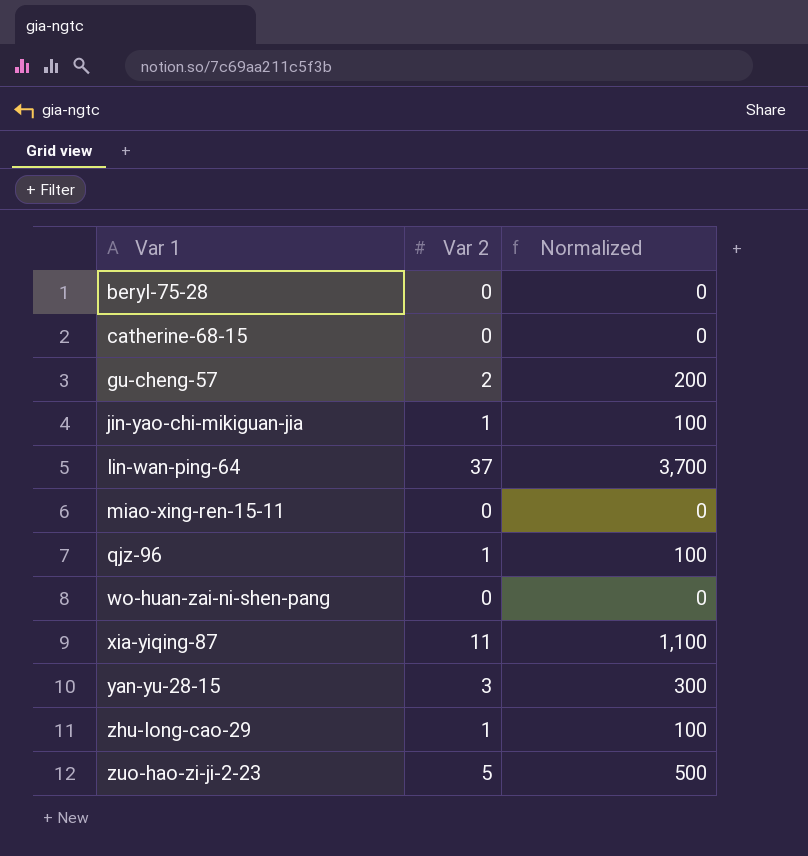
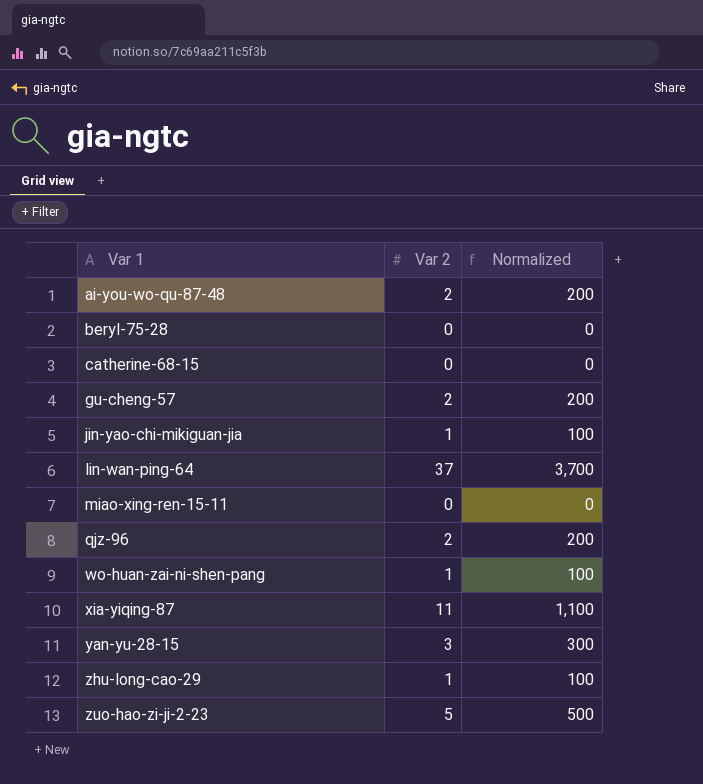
row ai-you-wo-qu-87-48: none -> 2 | 200
qjz-96 | Var 2: 1 -> 2
qjz-96 | Normalized: 100 -> 200
wo-huan-zai-ni-shen-pang | Var 2: 0 -> 1
wo-huan-zai-ni-shen-pang | Normalized: 0 -> 100

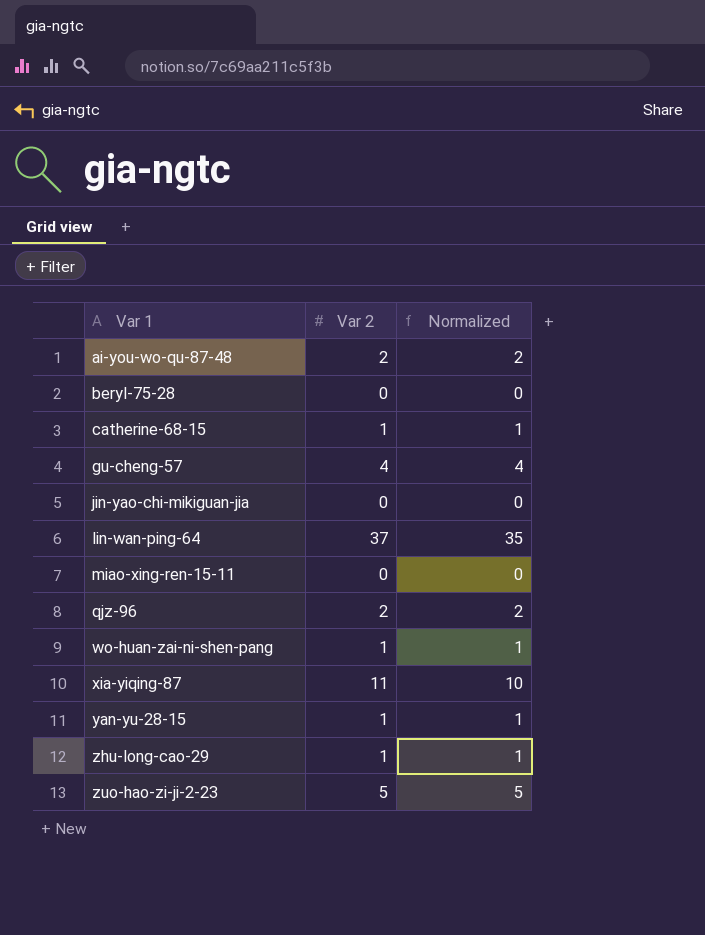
column Normalized | formula: [Var 2] * 100 -> [Var 2] * 0.95
catherine-68-15 | Var 2: 0 -> 1
gu-cheng-57 | Var 2: 2 -> 4
jin-yao-chi-mikiguan-jia | Var 2: 1 -> 0
yan-yu-28-15 | Var 2: 3 -> 1

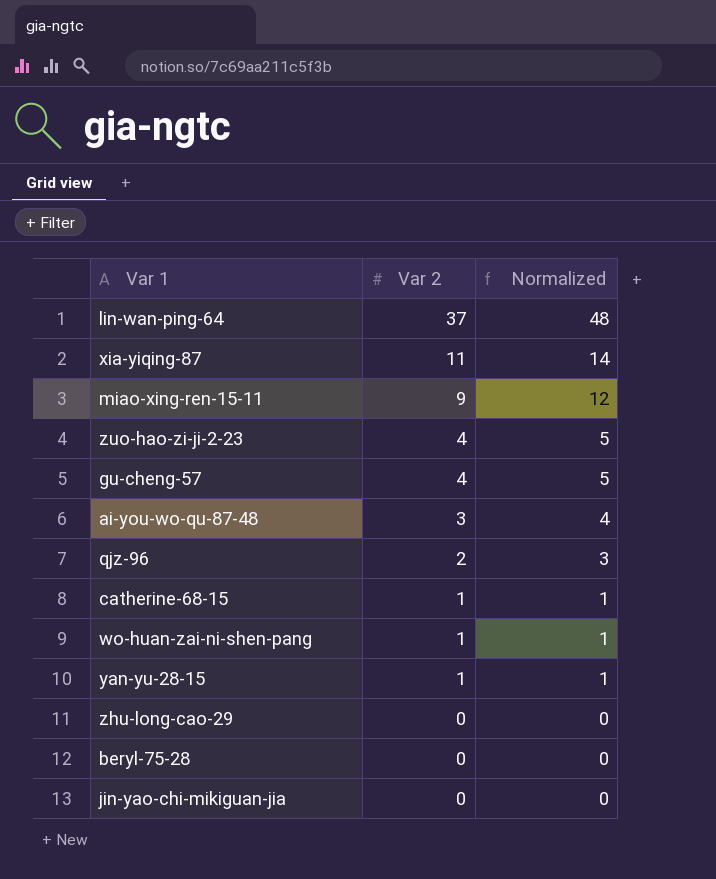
row order: Var 1 ascending -> Var 2 descending
column Normalized | formula: [Var 2] * 0.95 -> [Var 2] * 1.3
miao-xing-ren-15-11 | Var 2: 0 -> 9
zuo-hao-zi-ji-2-23 | Var 2: 5 -> 4
ai-you-wo-qu-87-48 | Var 2: 2 -> 3
zhu-long-cao-29 | Var 2: 1 -> 0

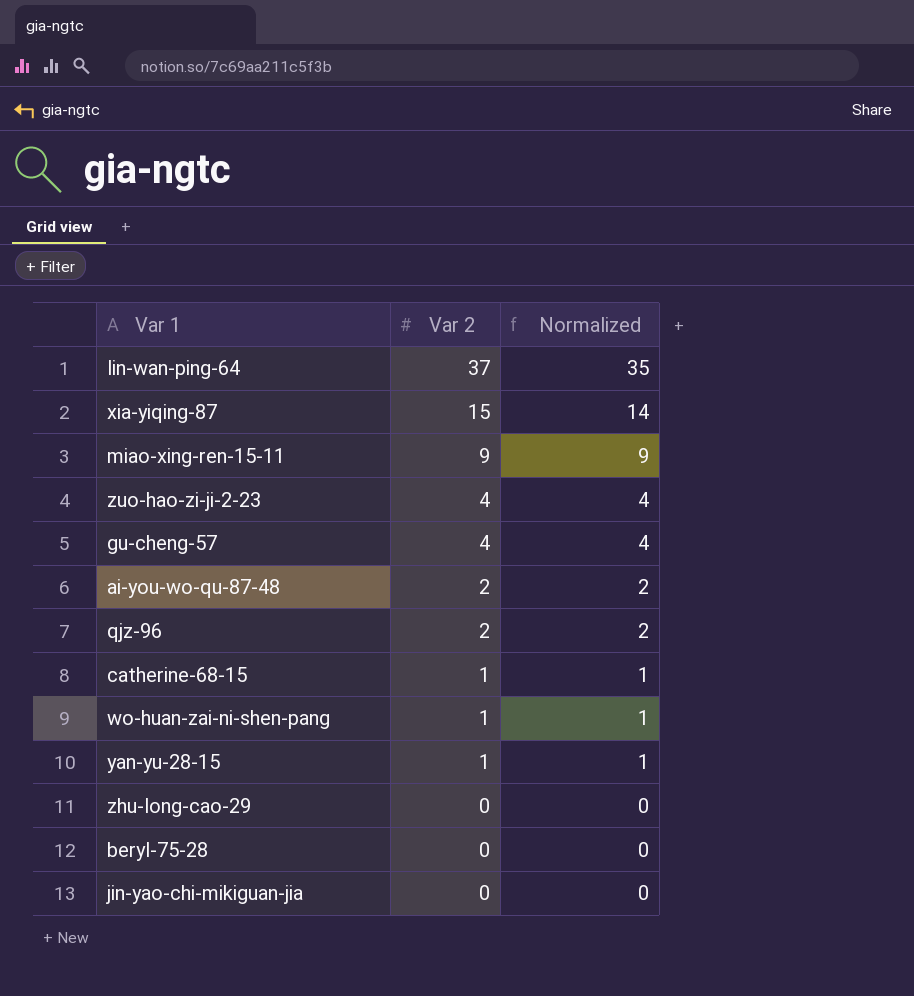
column Normalized | formula: [Var 2] * 1.3 -> [Var 2] * 0.95
xia-yiqing-87 | Var 2: 11 -> 15
ai-you-wo-qu-87-48 | Var 2: 3 -> 2

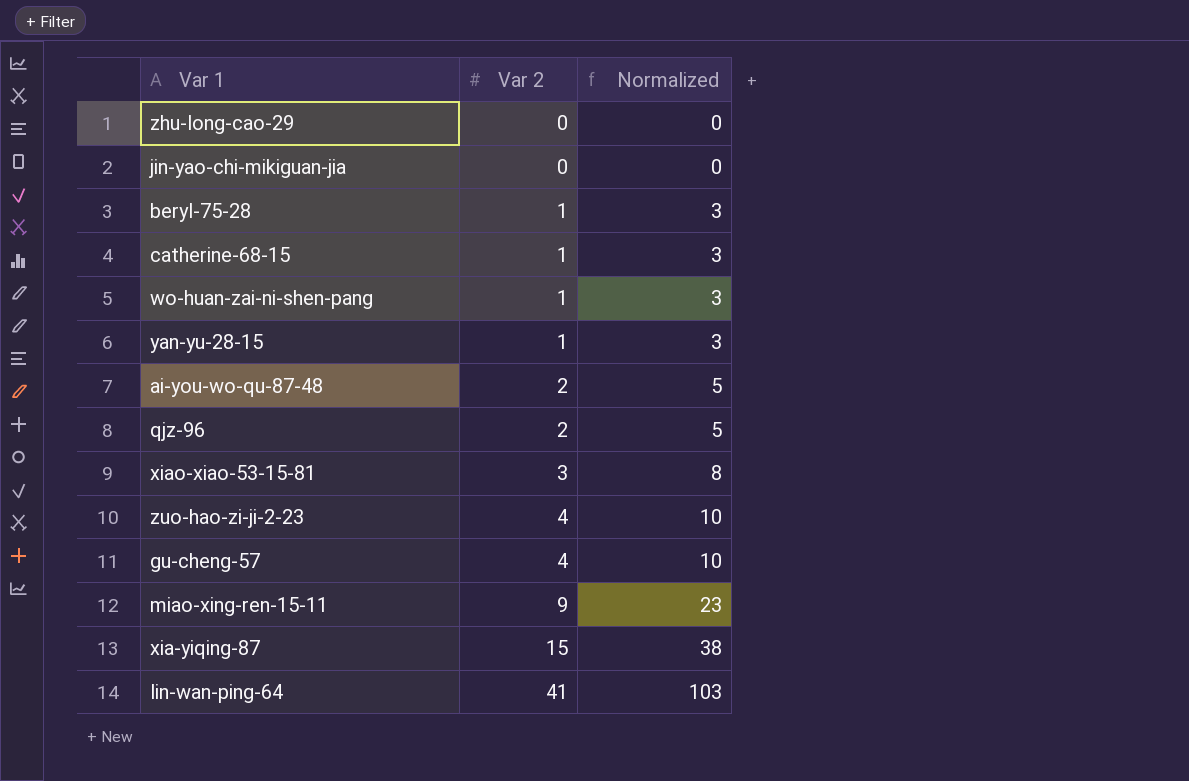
row order: Var 2 descending -> Var 2 ascending
column Normalized | formula: [Var 2] * 0.95 -> [Var 2] * 2.5
beryl-75-28 | Var 2: 0 -> 1
row xiao-xiao-53-15-81: none -> 3 | 8
lin-wan-ping-64 | Var 2: 37 -> 41

